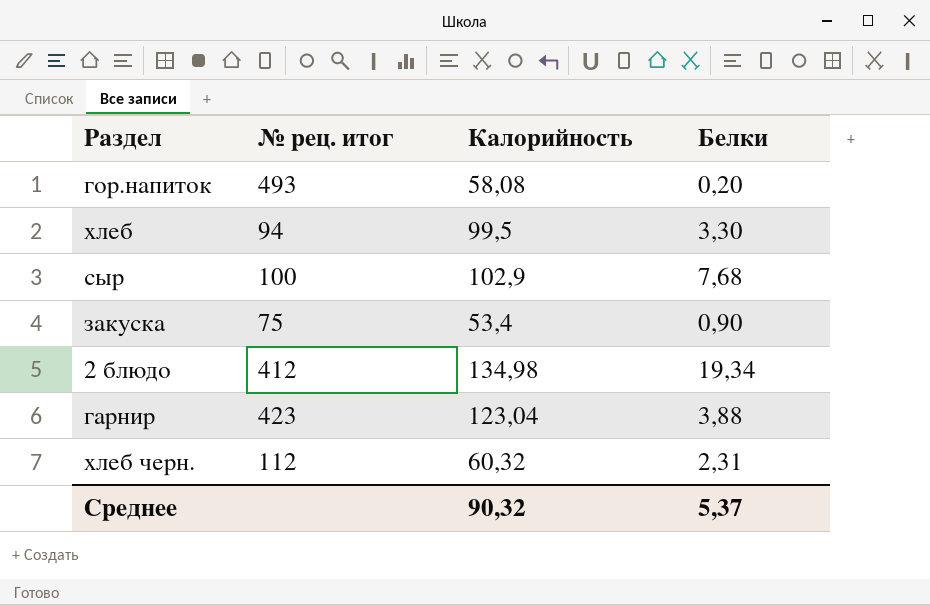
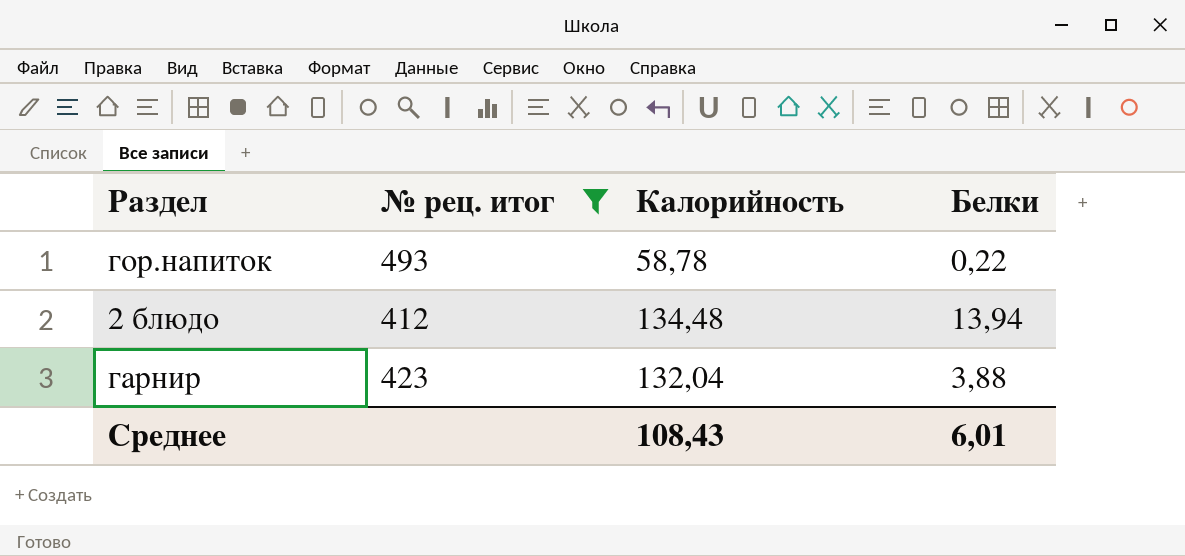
filter: none -> № рец. итог >= 412
гор.напиток | Калорийность: 58,08 -> 58,78
гор.напиток | Белки: 0,20 -> 0,22
2 блюдо | Калорийность: 134,98 -> 134,48
2 блюдо | Белки: 19,34 -> 13,94
гарнир | Калорийность: 123,04 -> 132,04
Среднее | Калорийность: 90,32 -> 108,43
Среднее | Белки: 5,37 -> 6,01

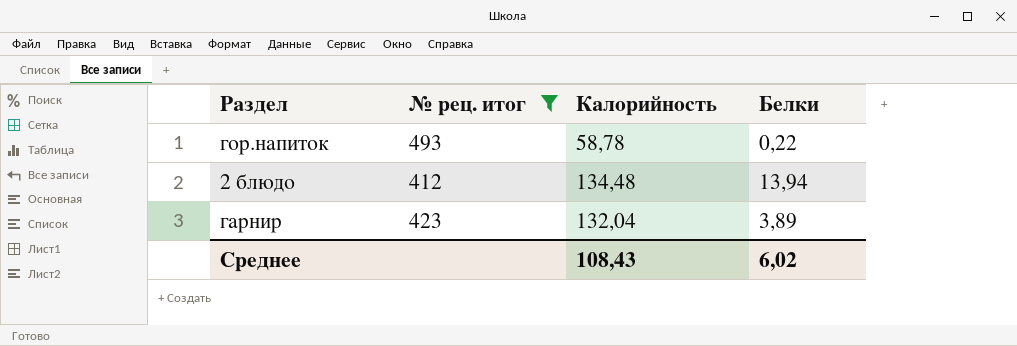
гарнир | Белки: 3,88 -> 3,89
Среднее | Белки: 6,01 -> 6,02

